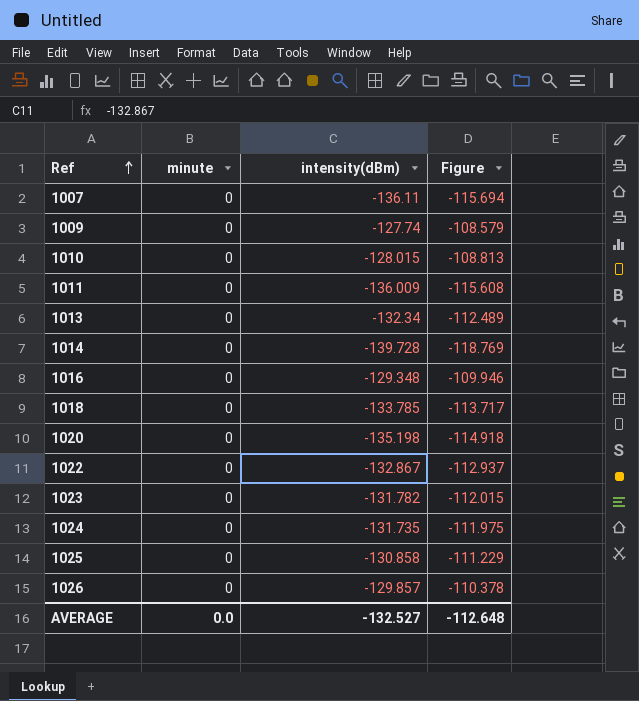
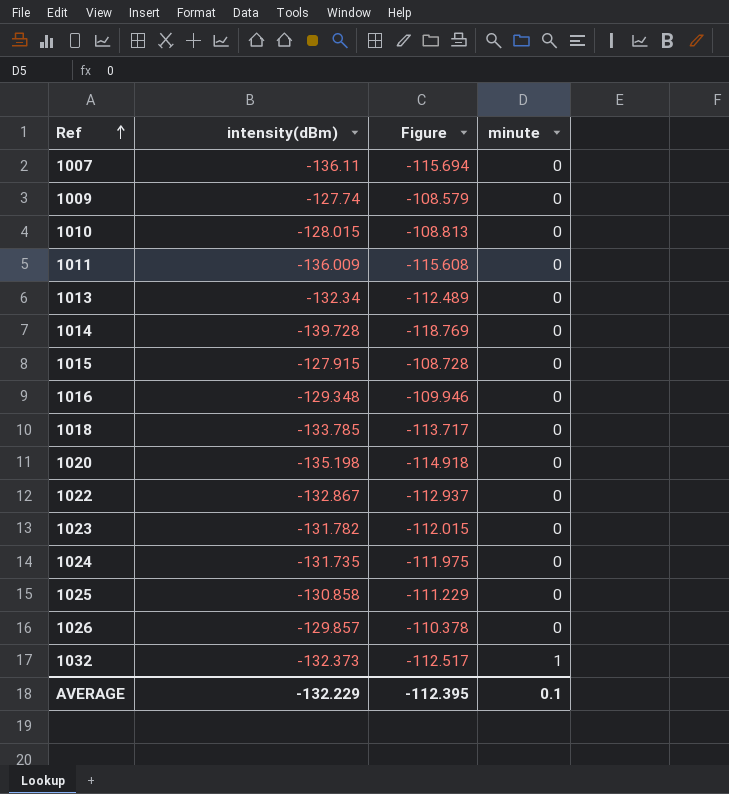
column minute | position: 2 -> 4
row 1015: none -> -127.915 | -108.728 | 0
row 1032: none -> -132.373 | -112.517 | 1
AVERAGE | intensity(dBm): -132.527 -> -132.229
AVERAGE | Figure: -112.648 -> -112.395
AVERAGE | minute: 0.0 -> 0.1

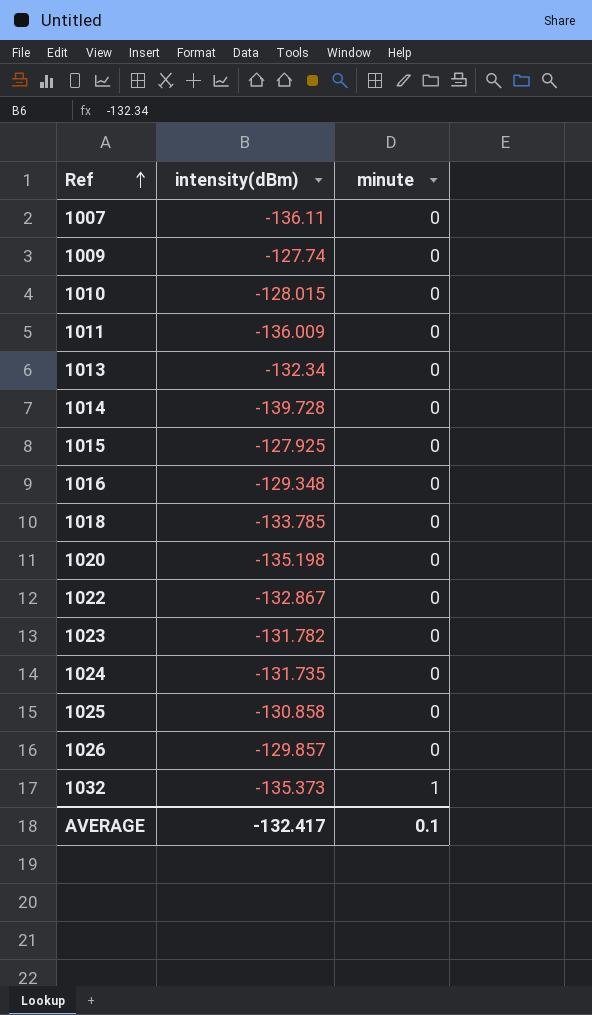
column Figure | formula: [intensity(dBm)] * 0.85 -> none
1015 | intensity(dBm): -127.915 -> -127.925
1032 | intensity(dBm): -132.373 -> -135.373
AVERAGE | intensity(dBm): -132.229 -> -132.417

